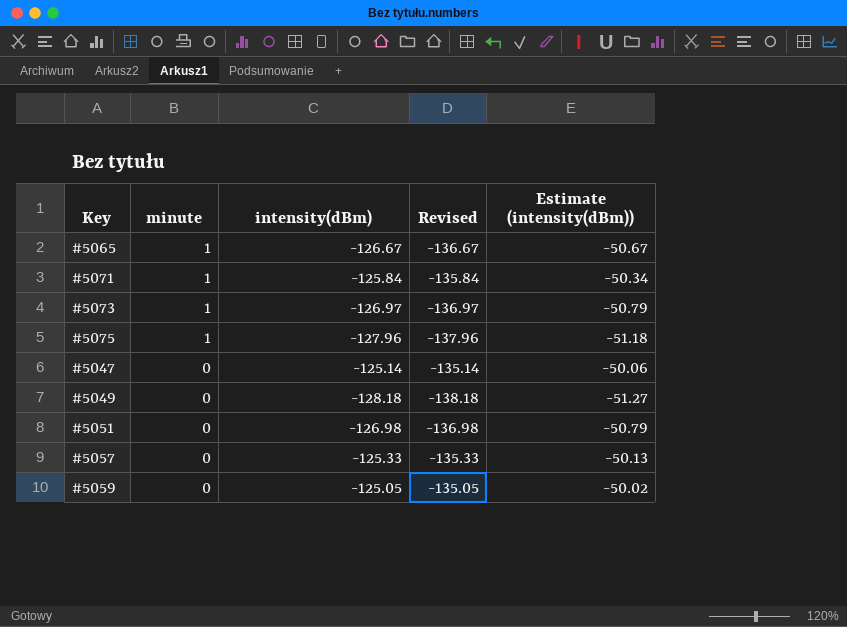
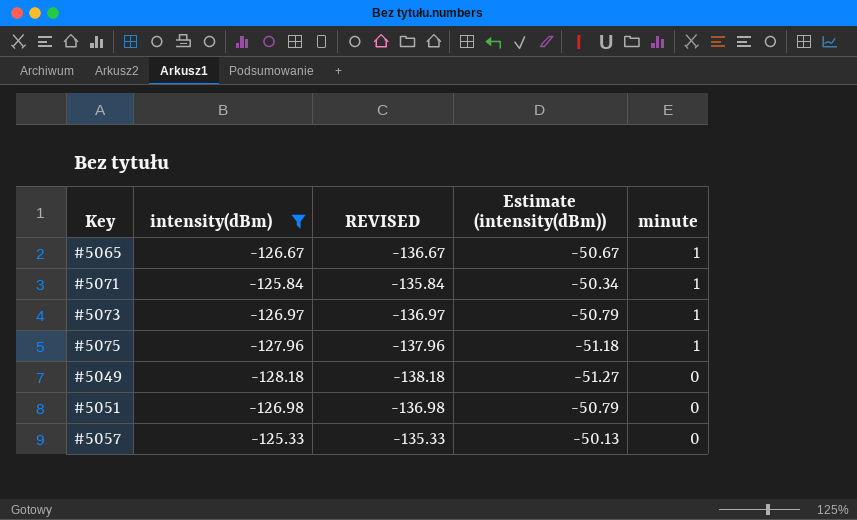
filter: none -> intensity(dBm) <= -125.33
column name: Revised -> REVISED
column minute | position: 2 -> 5

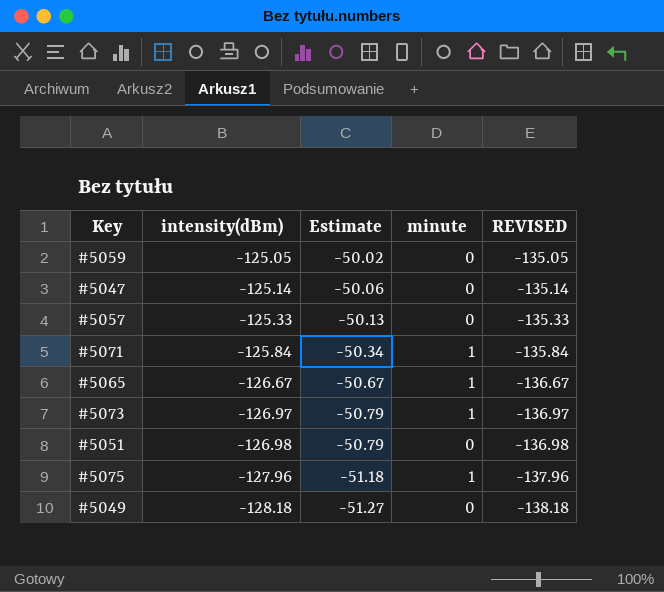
filter: intensity(dBm) <= -125.33 -> none
row order: minute descending -> intensity(dBm) descending
column name: Estimate (intensity(dBm)) -> Estimate
column REVISED | position: 3 -> 5

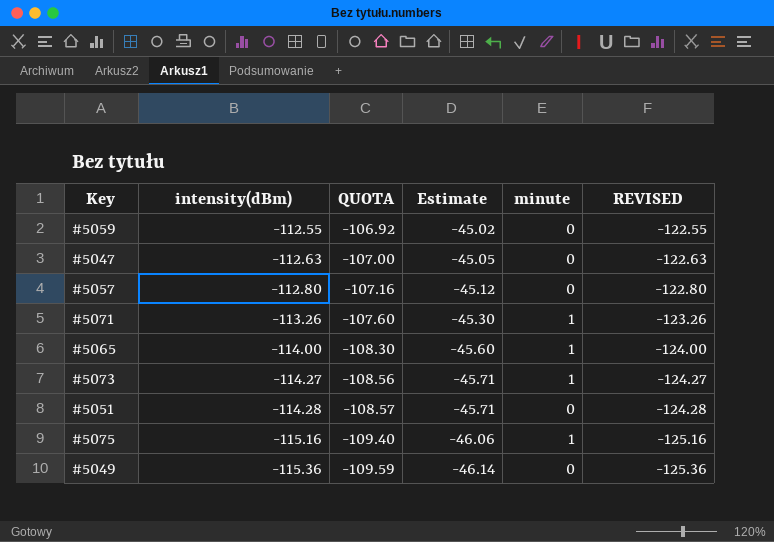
column QUOTA | formula: none -> [intensity(dBm)] * 0.95
#5059 | intensity(dBm): -125.05 -> -112.55
#5059 | Estimate: -50.02 -> -45.02
#5059 | REVISED: -135.05 -> -122.55
#5047 | intensity(dBm): -125.14 -> -112.63
#5047 | Estimate: -50.06 -> -45.05
#5047 | REVISED: -135.14 -> -122.63
#5057 | intensity(dBm): -125.33 -> -112.80
#5057 | Estimate: -50.13 -> -45.12
#5057 | REVISED: -135.33 -> -122.80
#5071 | intensity(dBm): -125.84 -> -113.26
#5071 | Estimate: -50.34 -> -45.30
#5071 | REVISED: -135.84 -> -123.26
#5065 | intensity(dBm): -126.67 -> -114.00
#5065 | Estimate: -50.67 -> -45.60
#5065 | REVISED: -136.67 -> -124.00
#5073 | intensity(dBm): -126.97 -> -114.27
#5073 | Estimate: -50.79 -> -45.71
#5073 | REVISED: -136.97 -> -124.27
#5051 | intensity(dBm): -126.98 -> -114.28
#5051 | Estimate: -50.79 -> -45.71
#5051 | REVISED: -136.98 -> -124.28
#5075 | intensity(dBm): -127.96 -> -115.16
#5075 | Estimate: -51.18 -> -46.06
#5075 | REVISED: -137.96 -> -125.16
#5049 | intensity(dBm): -128.18 -> -115.36
#5049 | Estimate: -51.27 -> -46.14
#5049 | REVISED: -138.18 -> -125.36

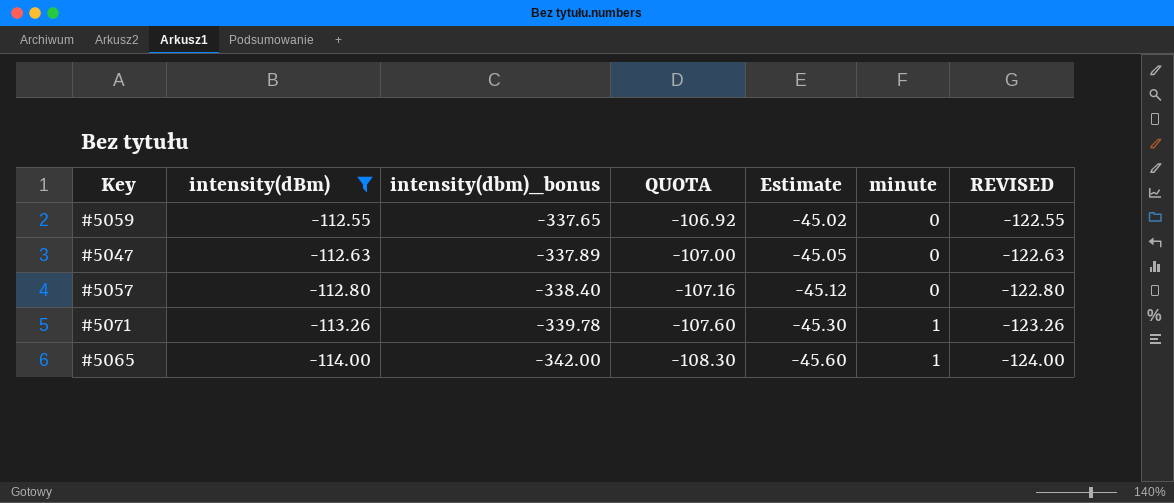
filter: none -> intensity(dBm) >= -114.00
column intensity(dbm)_bonus | formula: none -> [intensity(dBm)] * 3

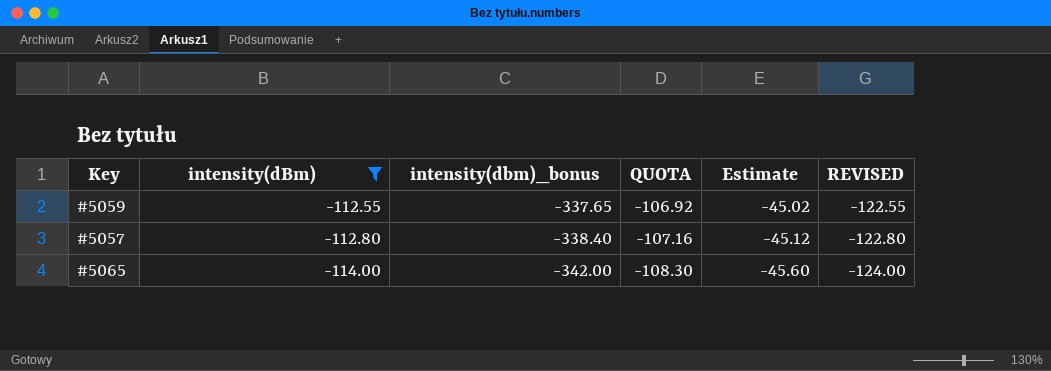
column minute | position: 6 -> none
row #5047: -112.63 | -337.89 | -107.00 | -45.05 | 0 | -122.63 -> none
row #5071: -113.26 | -339.78 | -107.60 | -45.30 | 1 | -123.26 -> none

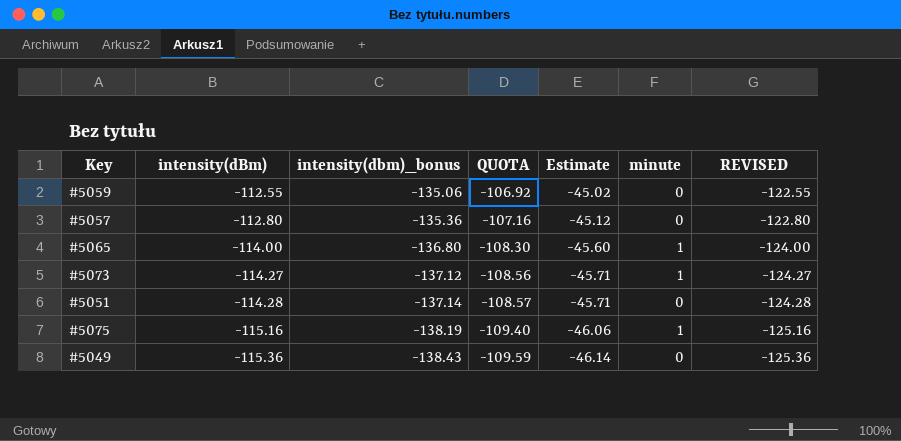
filter: intensity(dBm) >= -114.00 -> none
column intensity(dbm)_bonus | formula: [intensity(dBm)] * 3 -> [intensity(dBm)] * 1.2
column minute | position: none -> 6

